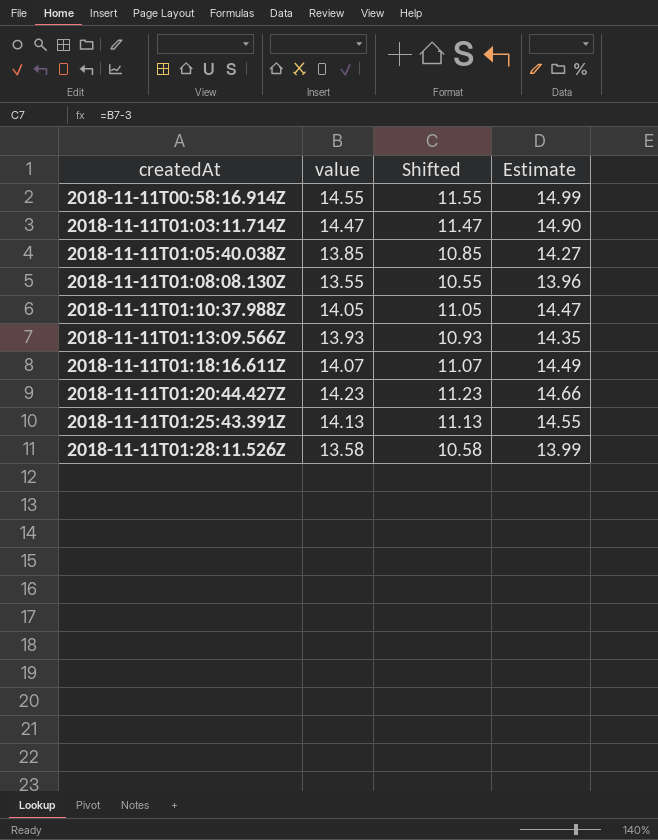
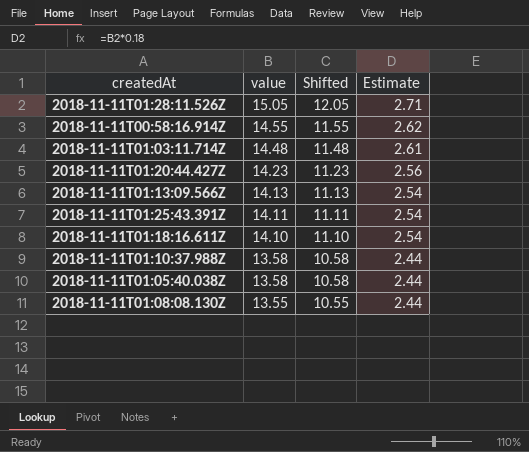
row order: createdAt ascending -> value descending
column Estimate | formula: [value] * 1.03 -> [value] * 0.18
2018-11-11T01:28:11.526Z | value: 13.58 -> 15.05
2018-11-11T01:28:11.526Z | Shifted: 10.58 -> 12.05
2018-11-11T01:03:11.714Z | value: 14.47 -> 14.48
2018-11-11T01:03:11.714Z | Shifted: 11.47 -> 11.48
2018-11-11T01:13:09.566Z | value: 13.93 -> 14.13
2018-11-11T01:13:09.566Z | Shifted: 10.93 -> 11.13
2018-11-11T01:25:43.391Z | value: 14.13 -> 14.11
2018-11-11T01:25:43.391Z | Shifted: 11.13 -> 11.11
2018-11-11T01:18:16.611Z | value: 14.07 -> 14.10
2018-11-11T01:18:16.611Z | Shifted: 11.07 -> 11.10
2018-11-11T01:10:37.988Z | value: 14.05 -> 13.58
2018-11-11T01:10:37.988Z | Shifted: 11.05 -> 10.58
2018-11-11T01:05:40.038Z | value: 13.85 -> 13.58
2018-11-11T01:05:40.038Z | Shifted: 10.85 -> 10.58

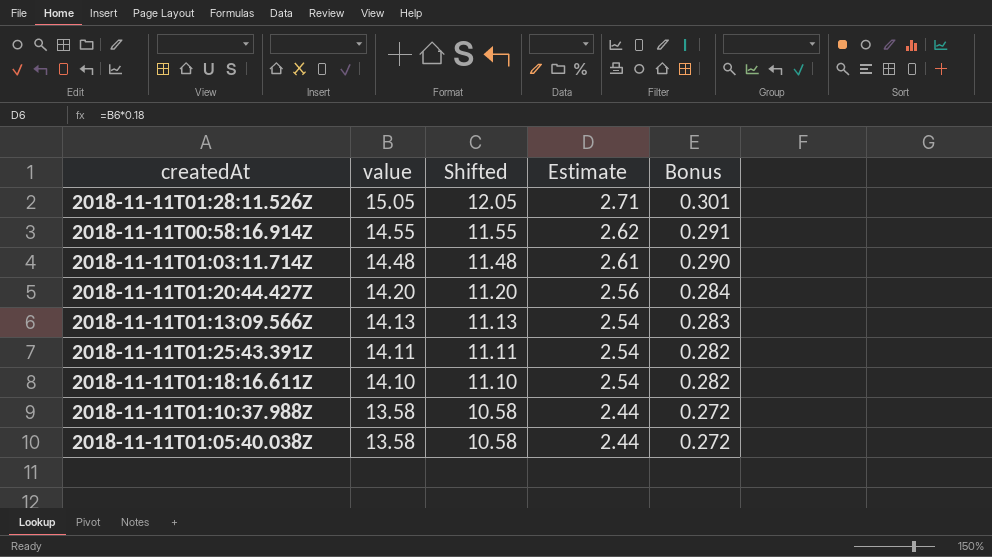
column Bonus | formula: none -> [value] * 0.02
row 2018-11-11T01:08:08.130Z: 13.55 | 10.55 | 2.44 -> none
2018-11-11T01:20:44.427Z | value: 14.23 -> 14.20
2018-11-11T01:20:44.427Z | Shifted: 11.23 -> 11.20

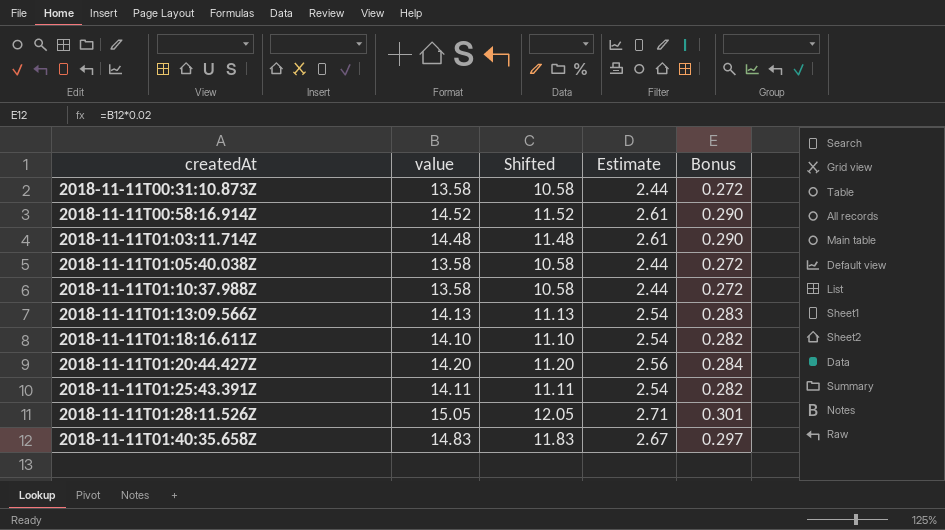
row order: value descending -> createdAt ascending
row 2018-11-11T00:31:10.873Z: none -> 13.58 | 10.58 | 2.44 | 0.272
2018-11-11T00:58:16.914Z | value: 14.55 -> 14.52
2018-11-11T00:58:16.914Z | Shifted: 11.55 -> 11.52
2018-11-11T00:58:16.914Z | Estimate: 2.62 -> 2.61
2018-11-11T00:58:16.914Z | Bonus: 0.291 -> 0.290
row 2018-11-11T01:40:35.658Z: none -> 14.83 | 11.83 | 2.67 | 0.297

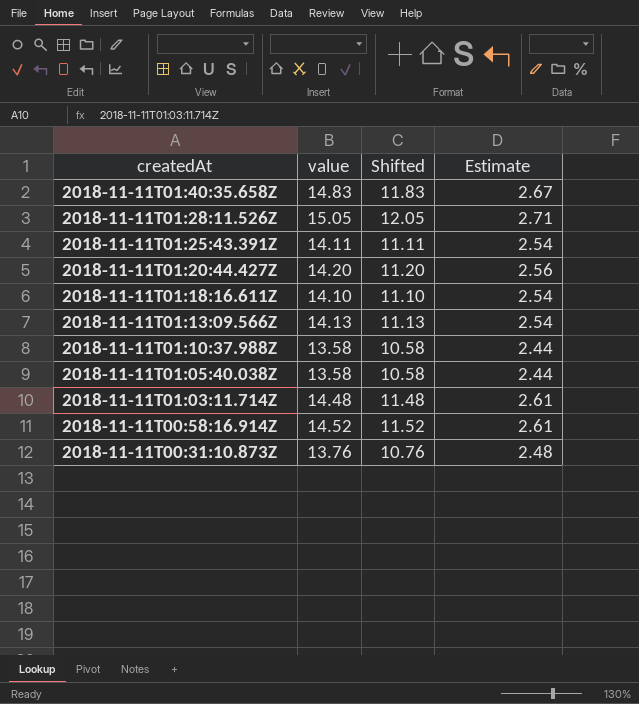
row order: createdAt ascending -> createdAt descending
column Bonus | formula: [value] * 0.02 -> none
2018-11-11T00:31:10.873Z | value: 13.58 -> 13.76
2018-11-11T00:31:10.873Z | Shifted: 10.58 -> 10.76
2018-11-11T00:31:10.873Z | Estimate: 2.44 -> 2.48

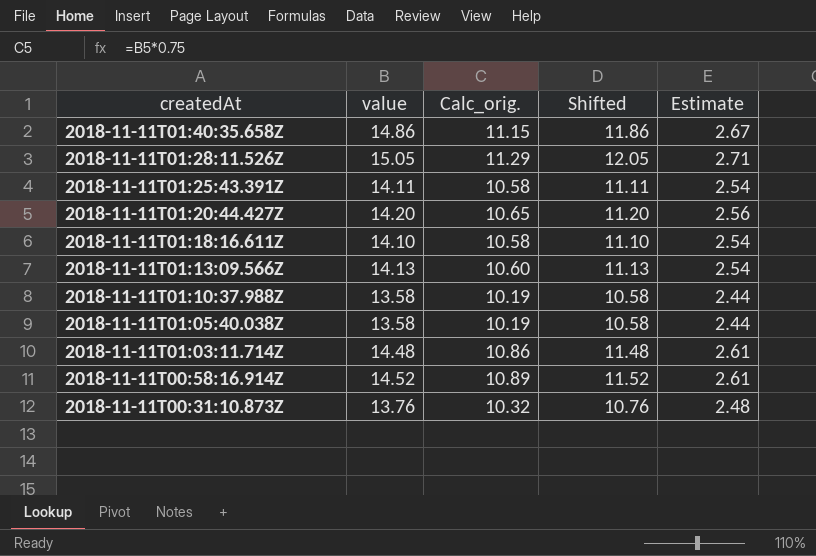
column Calc_orig. | formula: none -> [value] * 0.75
2018-11-11T01:40:35.658Z | value: 14.83 -> 14.86
2018-11-11T01:40:35.658Z | Shifted: 11.83 -> 11.86

